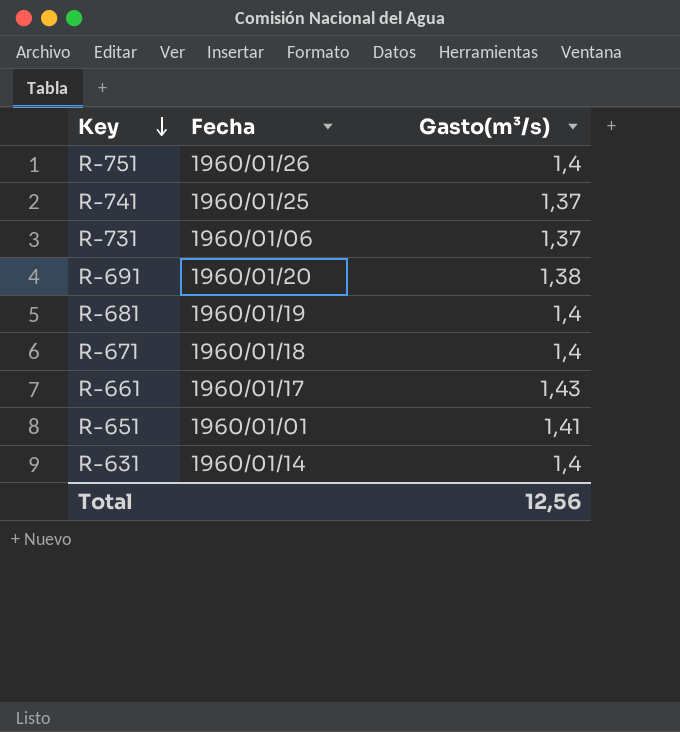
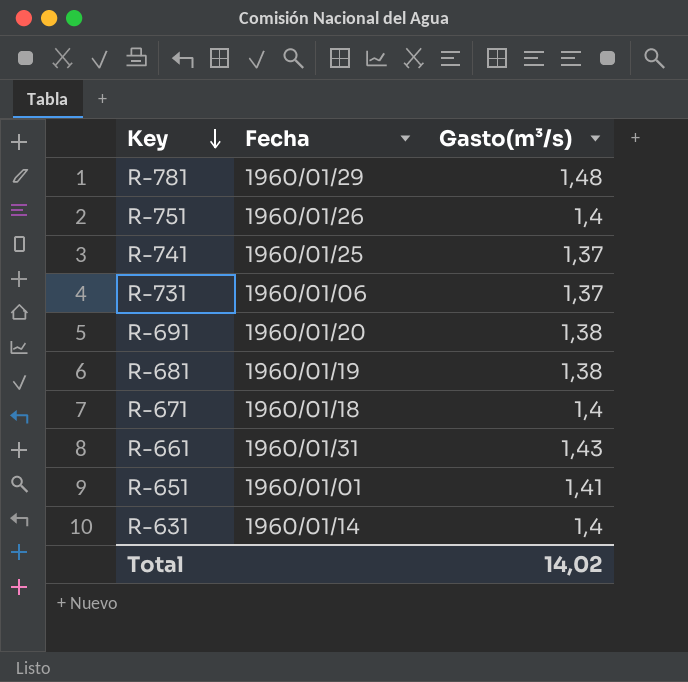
row R-781: none -> 1960/01/29 | 1,48
R-681 | Gasto(m³/s): 1,4 -> 1,38
R-661 | Fecha: 1960/01/17 -> 1960/01/31
Total | Gasto(m³/s): 12,56 -> 14,02

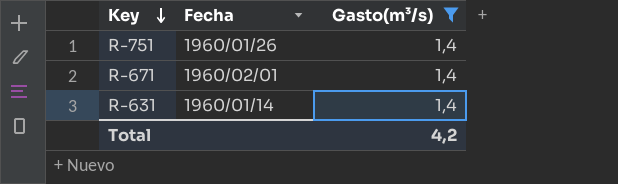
filter: none -> Gasto(m³/s) = 1,4
R-671 | Fecha: 1960/01/18 -> 1960/02/01
Total | Gasto(m³/s): 14,02 -> 4,2

